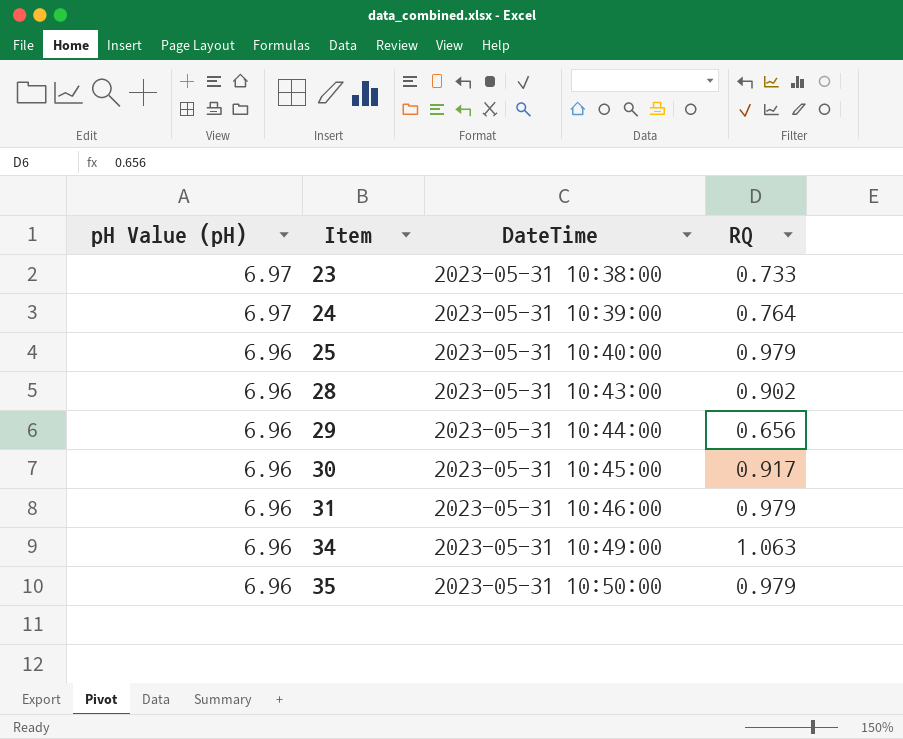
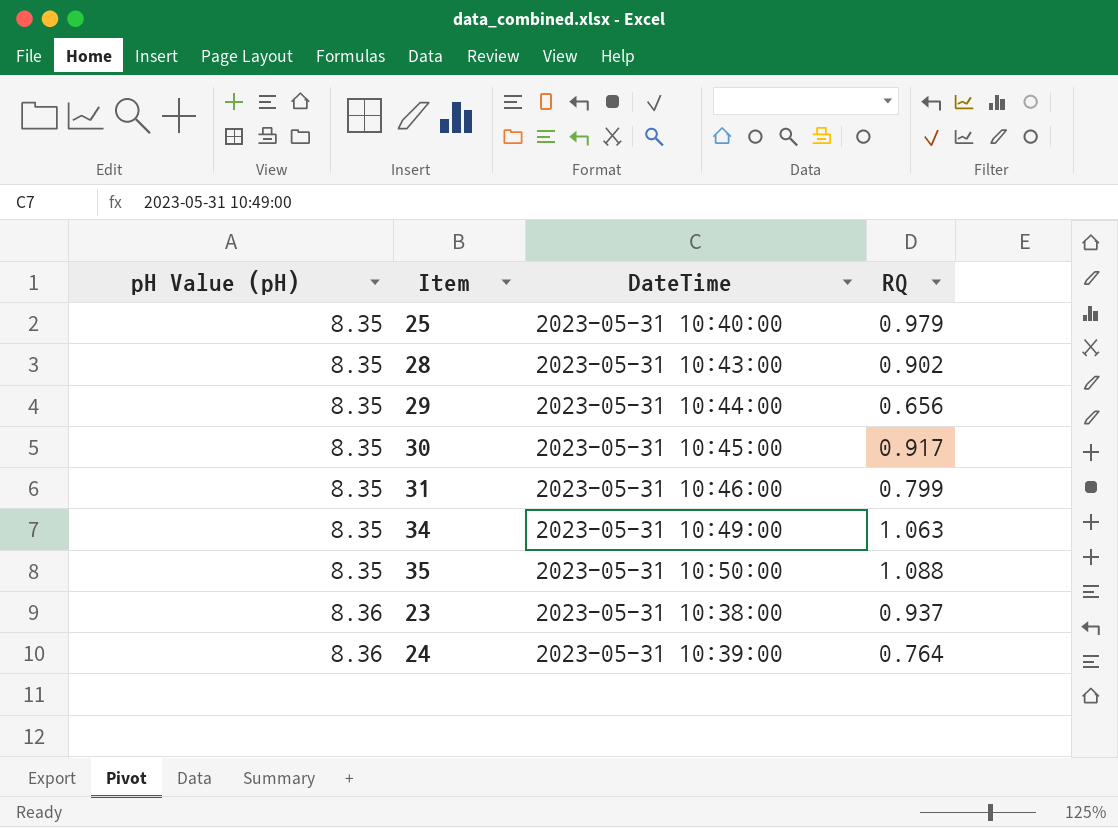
row order: pH Value (pH) descending -> pH Value (pH) ascending
25 | pH Value (pH): 6.96 -> 8.35
28 | pH Value (pH): 6.96 -> 8.35
29 | pH Value (pH): 6.96 -> 8.35
30 | pH Value (pH): 6.96 -> 8.35
31 | pH Value (pH): 6.96 -> 8.35
31 | RQ: 0.979 -> 0.799
34 | pH Value (pH): 6.96 -> 8.35
35 | pH Value (pH): 6.96 -> 8.35
35 | RQ: 0.979 -> 1.088
23 | pH Value (pH): 6.97 -> 8.36
23 | RQ: 0.733 -> 0.937
24 | pH Value (pH): 6.97 -> 8.36

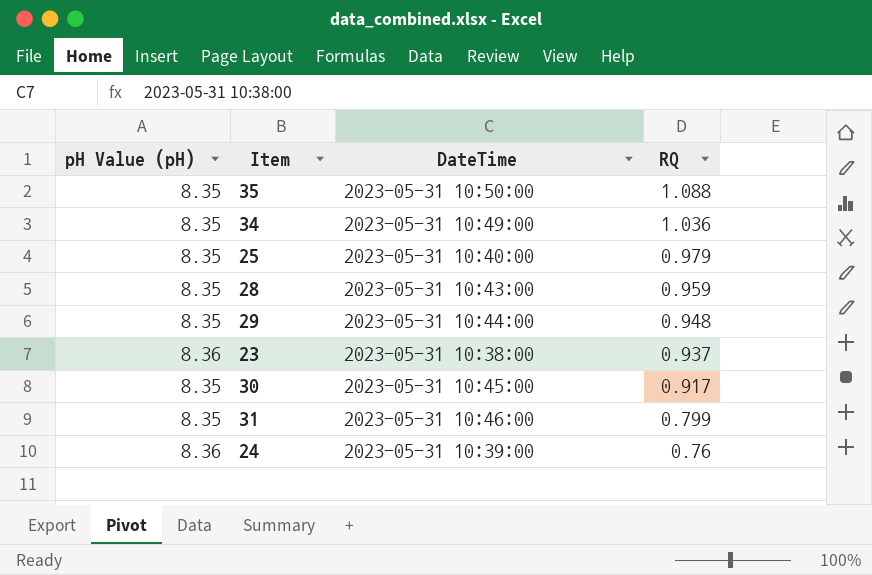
row order: pH Value (pH) ascending -> RQ descending
34 | RQ: 1.063 -> 1.036
28 | RQ: 0.902 -> 0.959
29 | RQ: 0.656 -> 0.948
24 | RQ: 0.764 -> 0.76

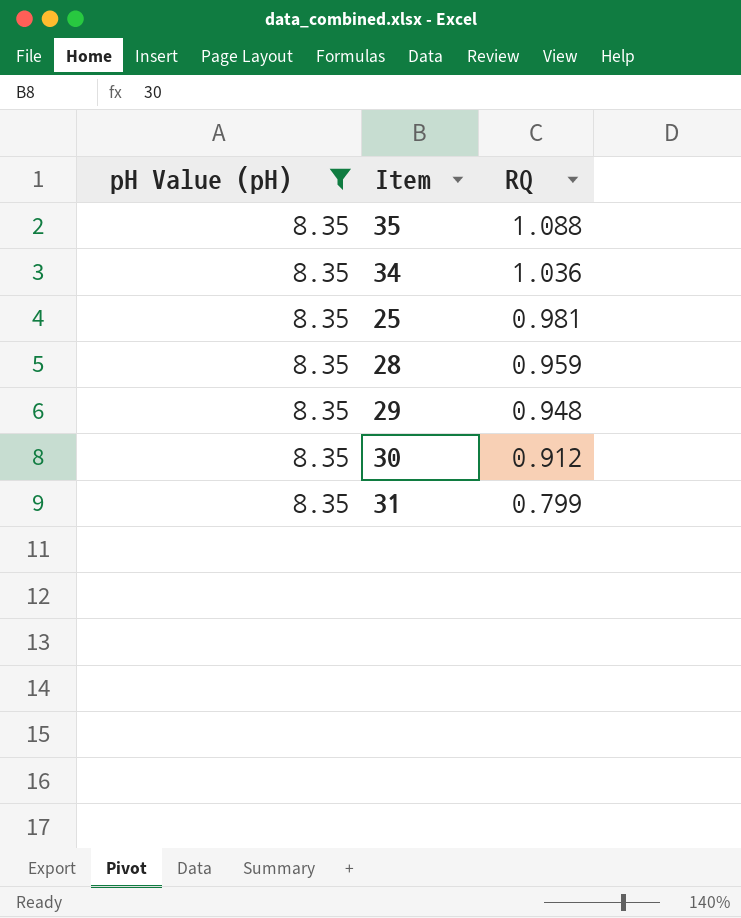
filter: none -> pH Value (pH) = 8.35
column DateTime | position: 3 -> none
25 | RQ: 0.979 -> 0.981
30 | RQ: 0.917 -> 0.912

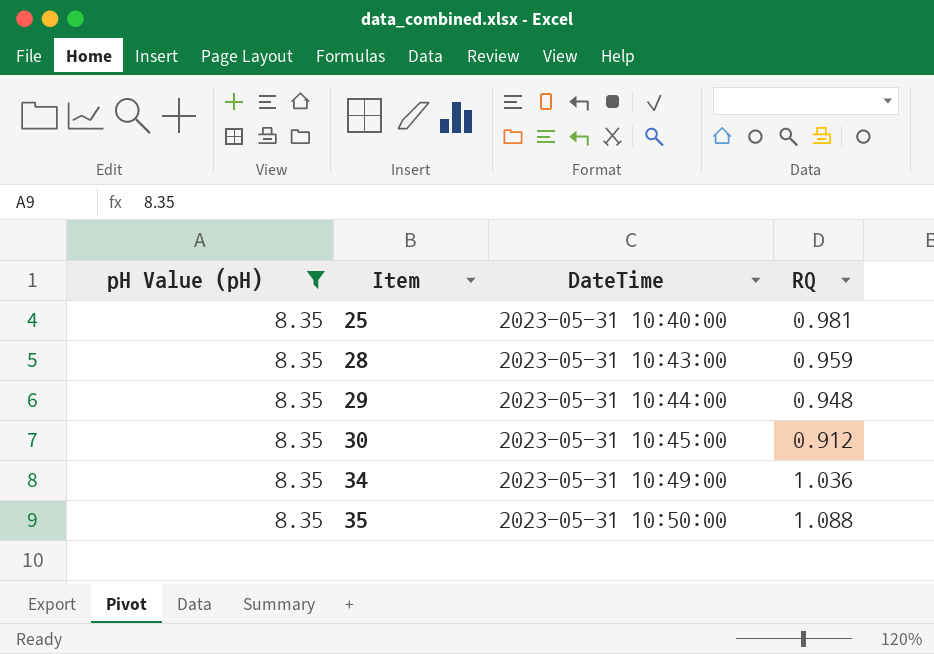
row order: RQ descending -> Item ascending
column DateTime | position: none -> 3
row 31: 8.35 | 0.799 -> none

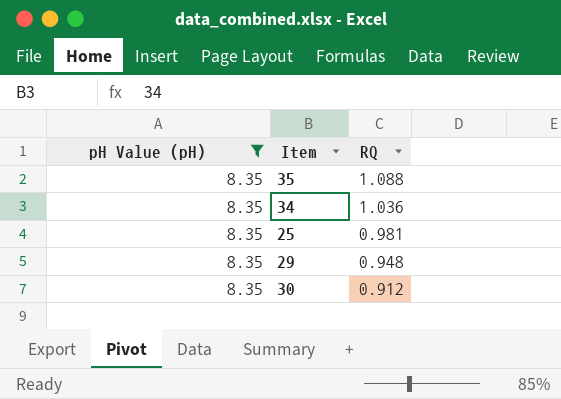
row order: Item ascending -> RQ descending
column DateTime | position: 3 -> none
row 28: 8.35 | 2023-05-31 10:43:00 | 0.959 -> none

